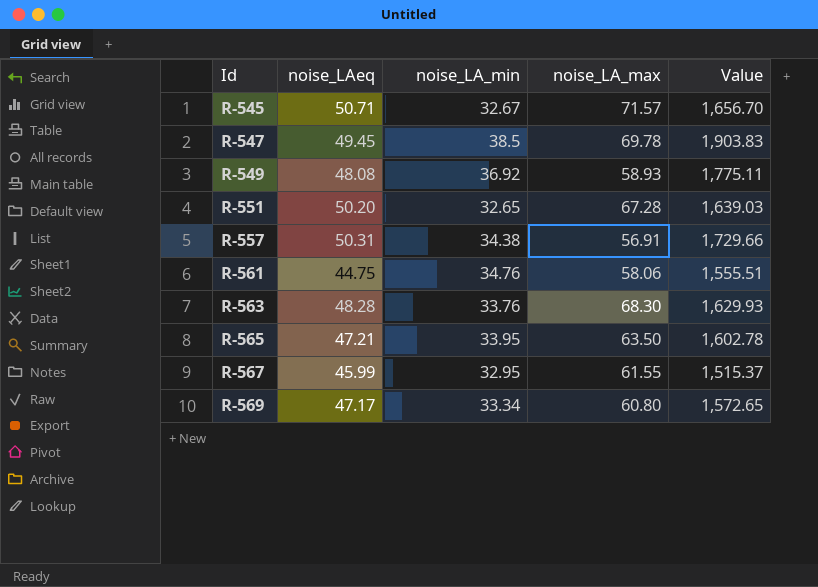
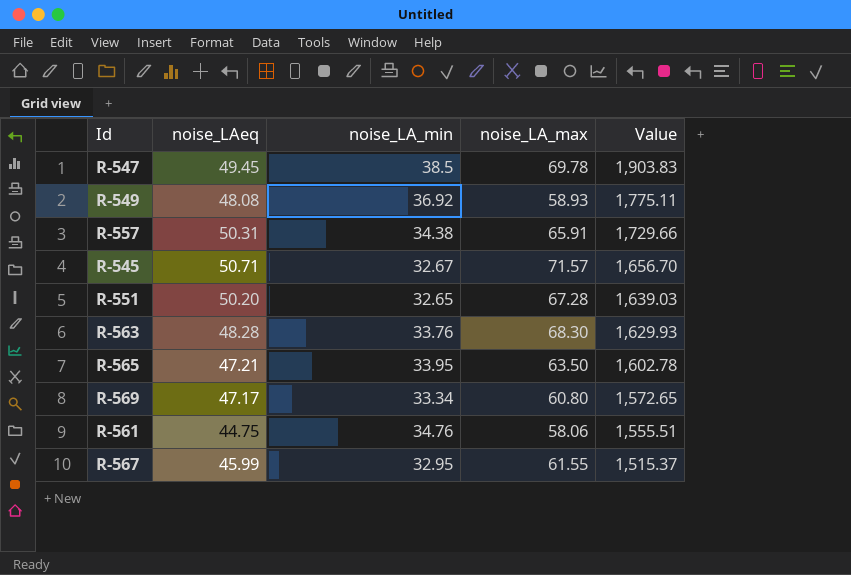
row order: Id ascending -> Value descending
R-557 | noise_LA_max: 56.91 -> 65.91

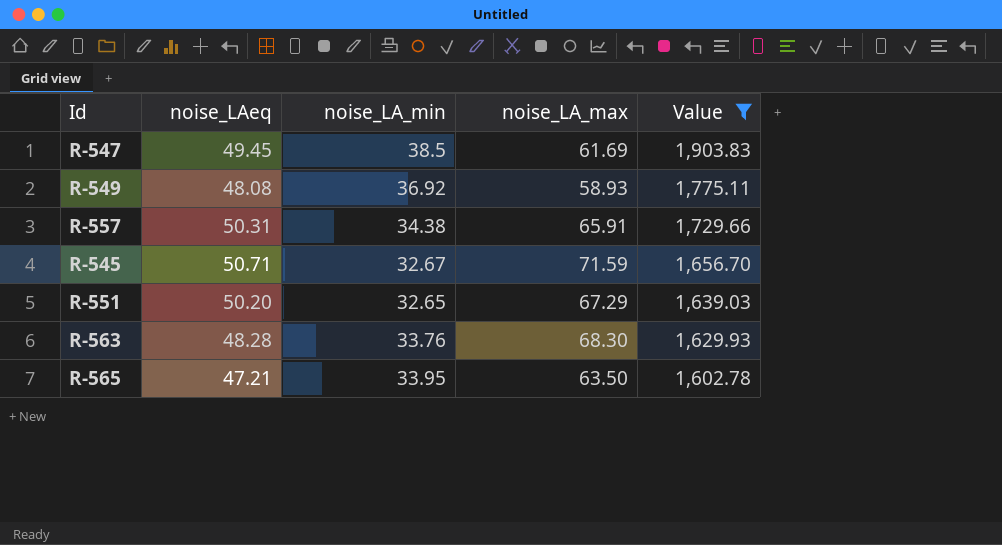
filter: none -> Value >= 1,602.78
R-547 | noise_LA_max: 69.78 -> 61.69
R-545 | noise_LA_max: 71.57 -> 71.59
R-551 | noise_LA_max: 67.28 -> 67.29

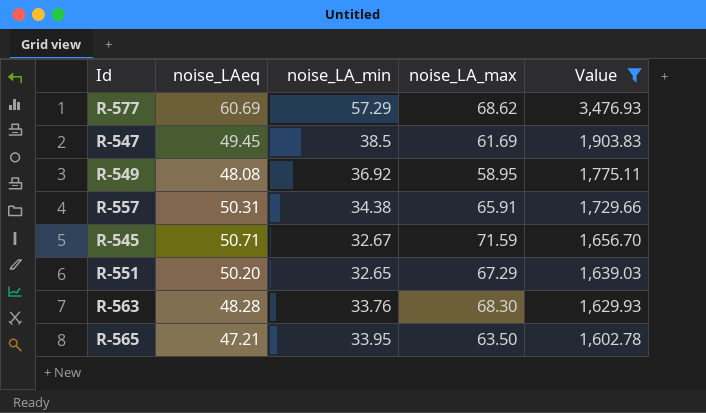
row R-577: none -> 60.69 | 57.29 | 68.62 | 3,476.93
R-549 | noise_LA_max: 58.93 -> 58.95

